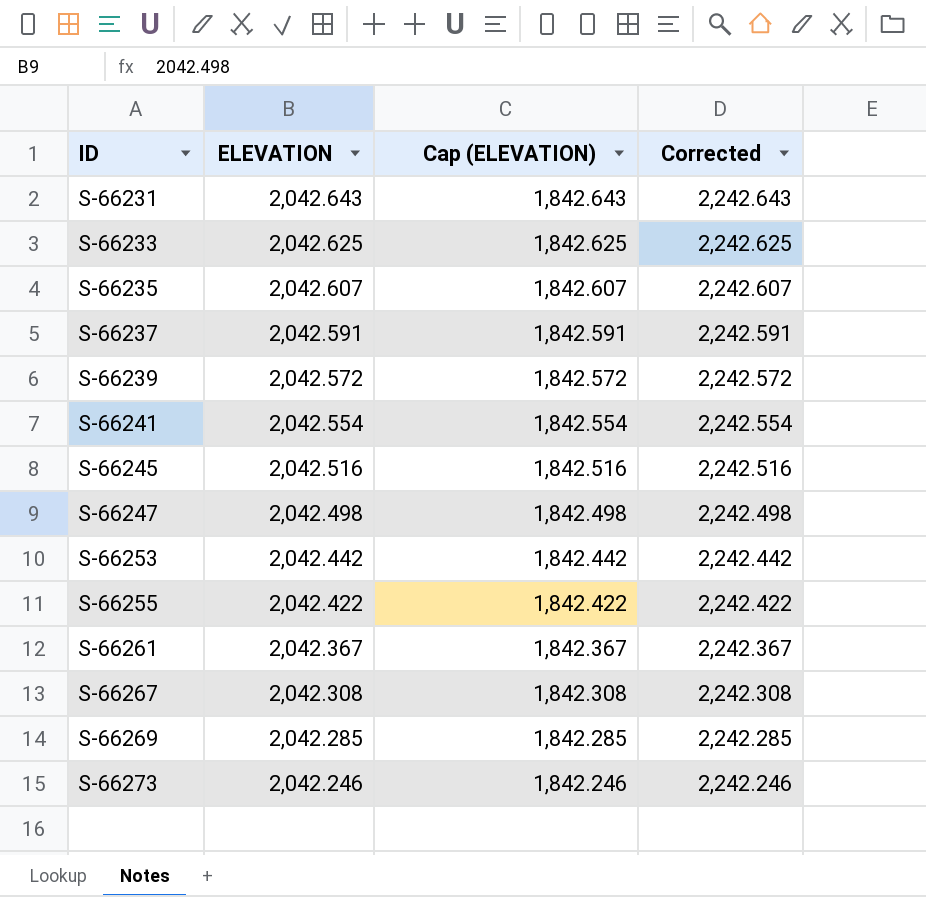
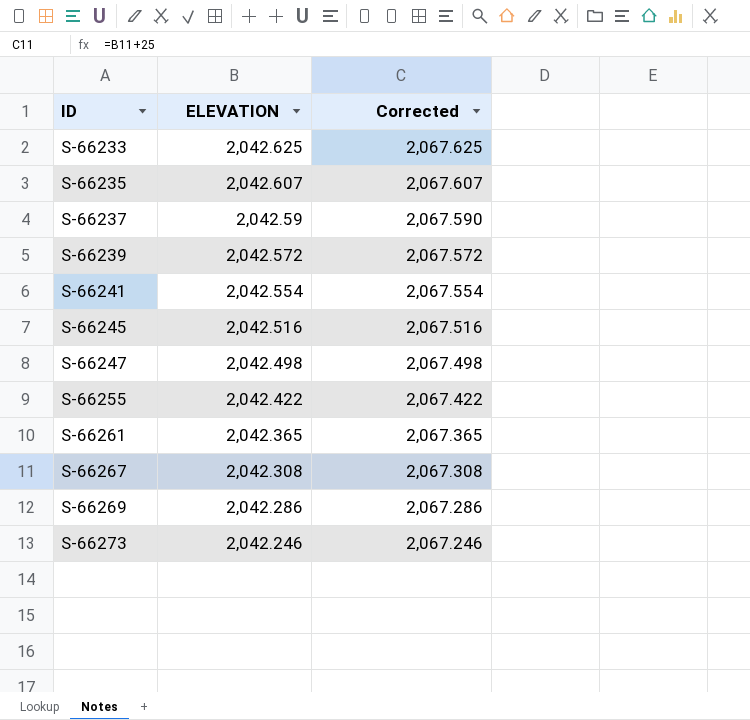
column Cap (ELEVATION) | formula: [ELEVATION] - 200 -> none
column Corrected | formula: [ELEVATION] + 200 -> [ELEVATION] + 25
row S-66231: 2,042.643 | 1,842.643 | 2,242.643 -> none
row S-66253: 2,042.442 | 1,842.442 | 2,242.442 -> none
S-66237 | ELEVATION: 2,042.591 -> 2,042.59
S-66261 | ELEVATION: 2,042.367 -> 2,042.365
S-66269 | ELEVATION: 2,042.285 -> 2,042.286

